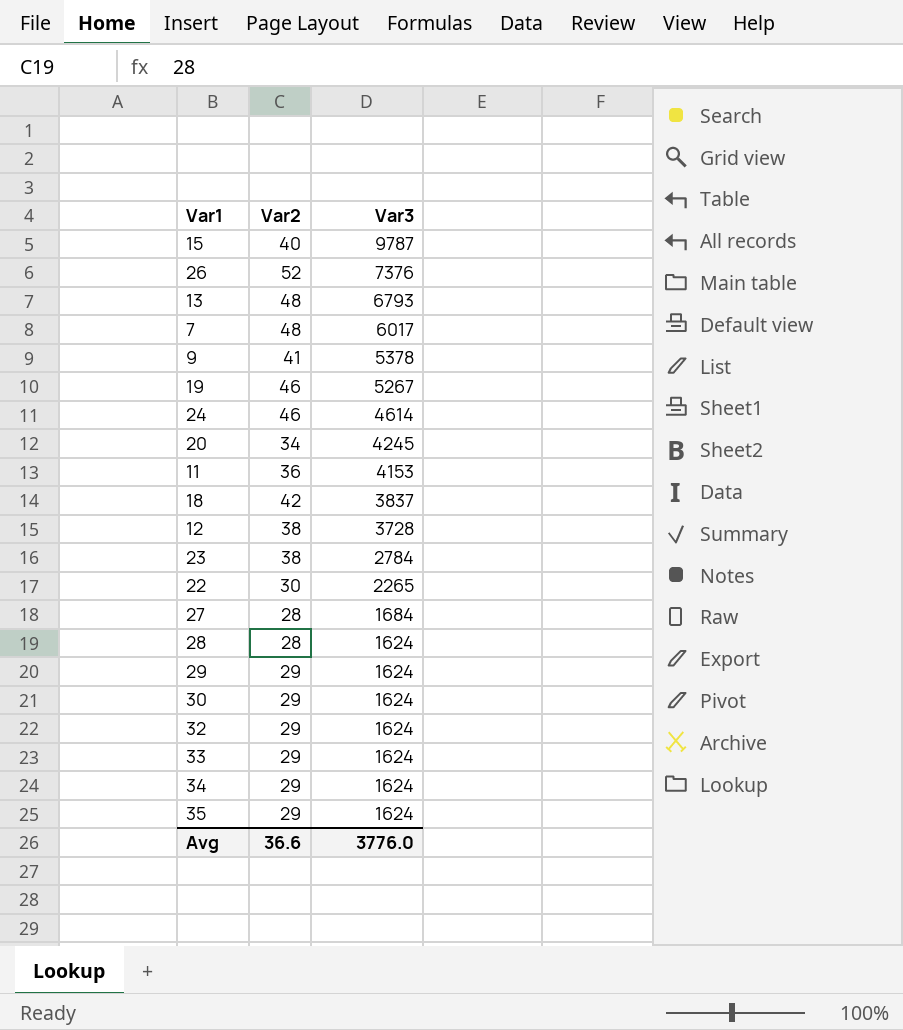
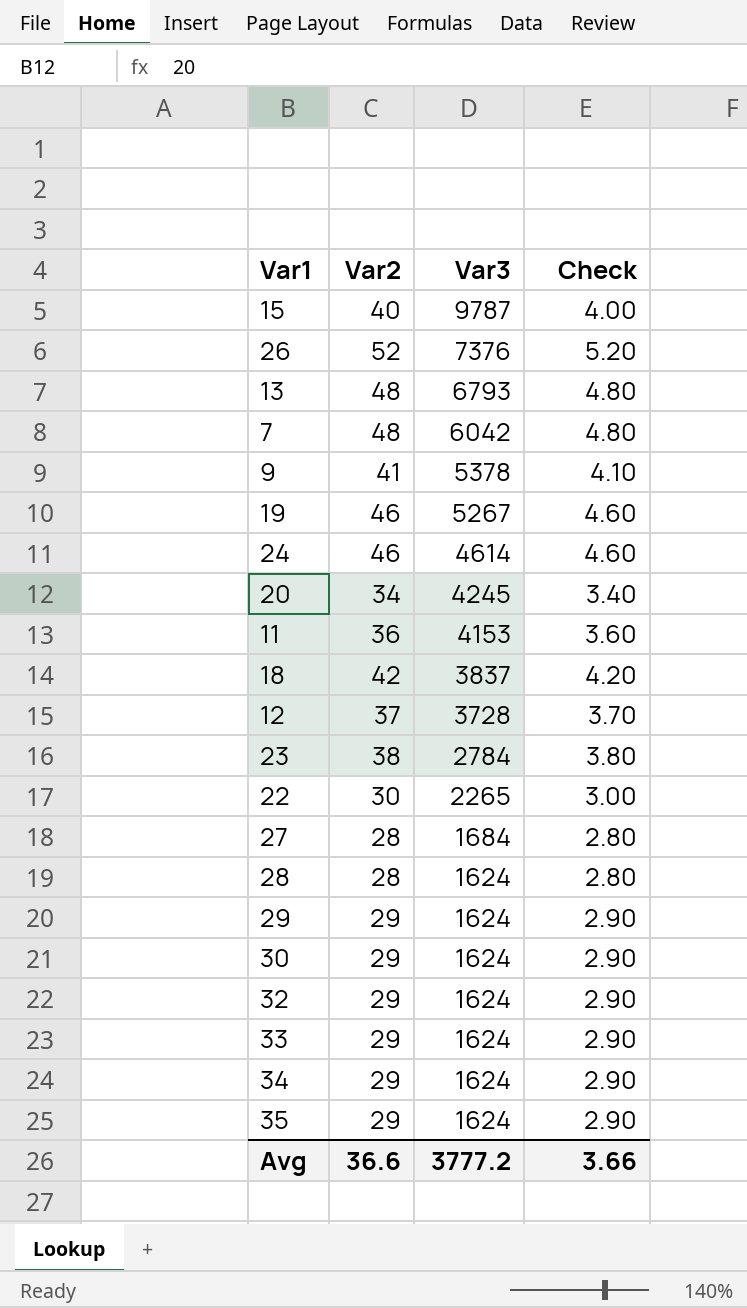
column Check | formula: none -> [Var2] * 0.1
7 | Var3: 6017 -> 6042
12 | Var2: 38 -> 37
Avg | Var3: 3776.0 -> 3777.2

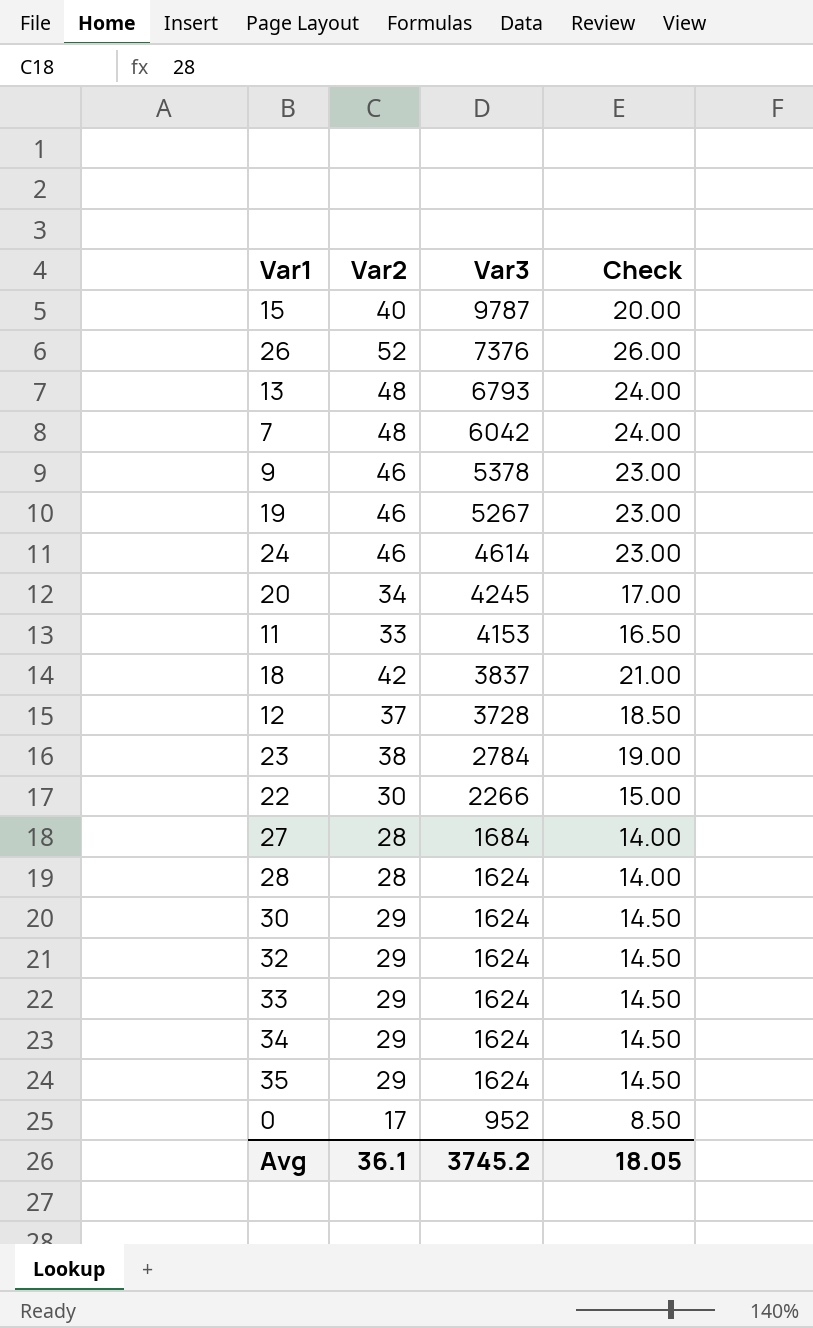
column Check | formula: [Var2] * 0.1 -> [Var2] * 0.5
row 29: 29 | 1624 | 2.90 -> none
9 | Var2: 41 -> 46
11 | Var2: 36 -> 33
22 | Var3: 2265 -> 2266
row 0: none -> 17 | 952 | 8.50
Avg | Var2: 36.6 -> 36.1
Avg | Var3: 3777.2 -> 3745.2
Avg | Check: 3.66 -> 18.05

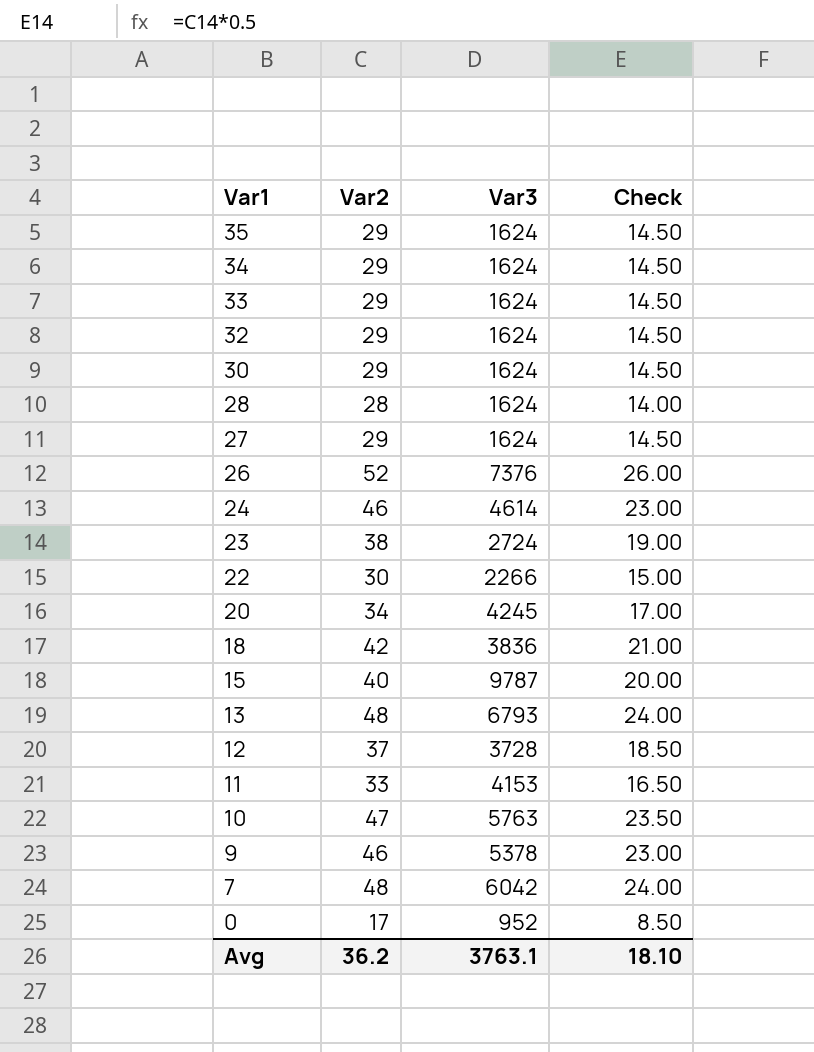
row order: Var3 descending -> Var1 descending
row 19: 46 | 5267 | 23.00 -> none
27 | Var2: 28 -> 29
27 | Var3: 1684 -> 1624
27 | Check: 14.00 -> 14.50
23 | Var3: 2784 -> 2724
18 | Var3: 3837 -> 3836
row 10: none -> 47 | 5763 | 23.50
Avg | Var2: 36.1 -> 36.2
Avg | Var3: 3745.2 -> 3763.1
Avg | Check: 18.05 -> 18.10

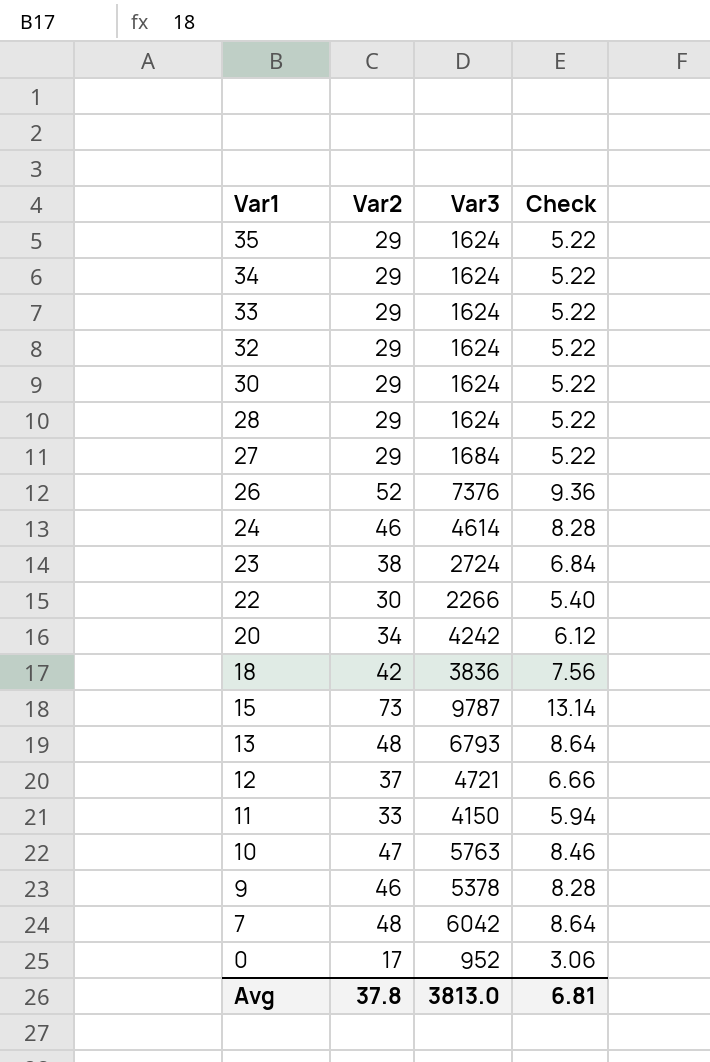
column Check | formula: [Var2] * 0.5 -> [Var2] * 0.18
28 | Var2: 28 -> 29
27 | Var3: 1624 -> 1684
20 | Var3: 4245 -> 4242
15 | Var2: 40 -> 73
12 | Var3: 3728 -> 4721
11 | Var3: 4153 -> 4150
Avg | Var2: 36.2 -> 37.8
Avg | Var3: 3763.1 -> 3813.0
Avg | Check: 18.10 -> 6.81

